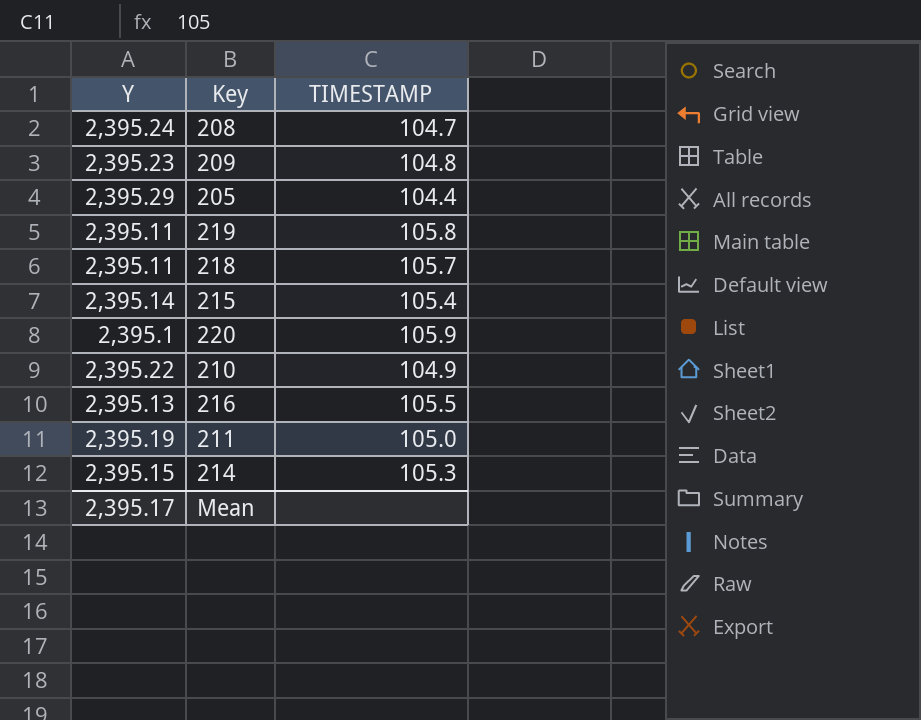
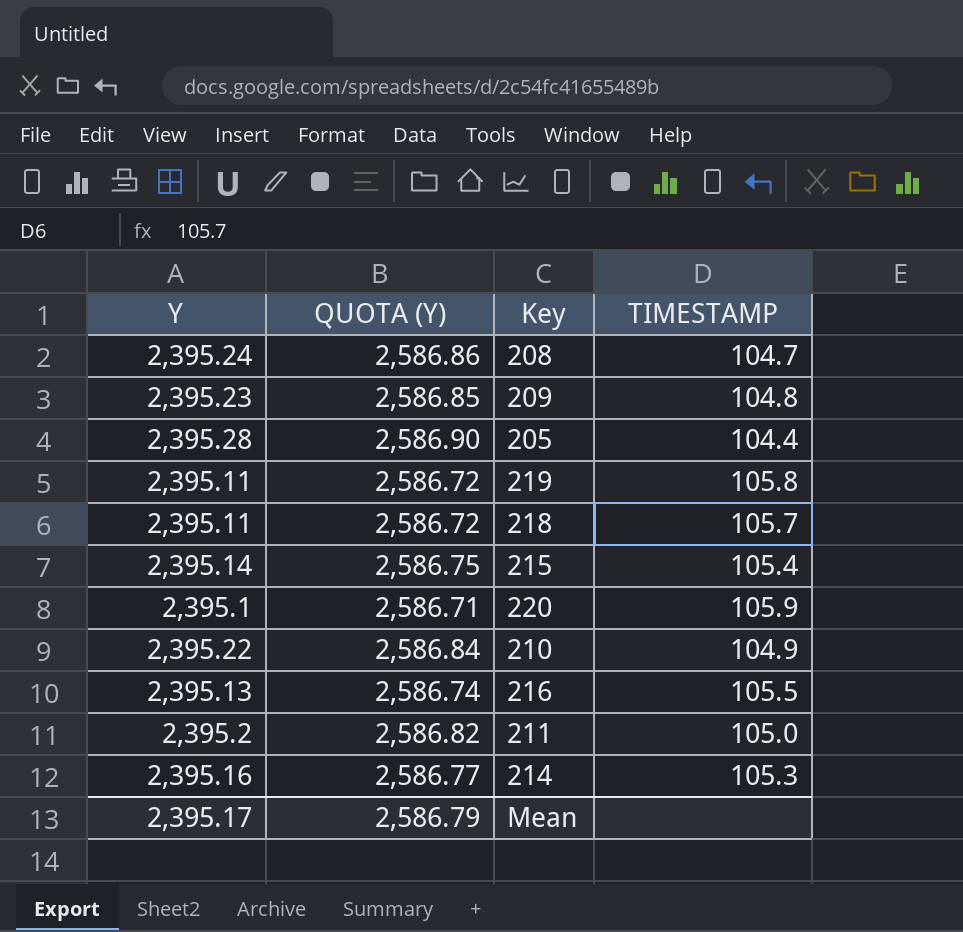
column QUOTA (Y) | formula: none -> [Y] * 1.08
205 | Y: 2,395.29 -> 2,395.28
211 | Y: 2,395.19 -> 2,395.2
214 | Y: 2,395.15 -> 2,395.16

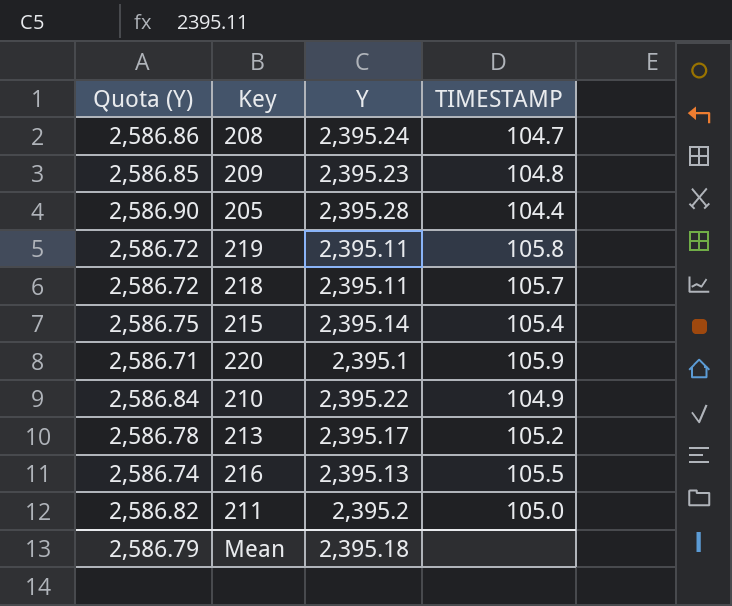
column name: QUOTA (Y) -> Quota (Y)
column Y | position: 1 -> 3
row 214: 2,395.16 | 2,586.77 | 105.3 -> none
row 213: none -> 2,586.78 | 2,395.17 | 105.2
Mean | Y: 2,395.17 -> 2,395.18

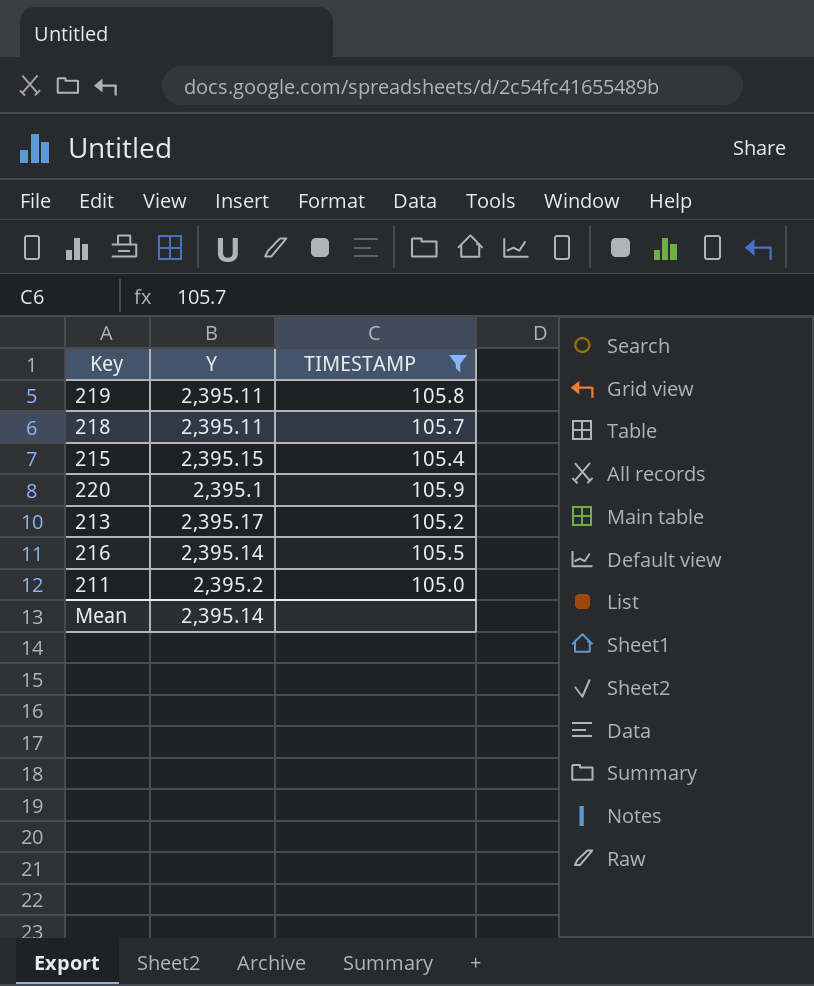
filter: none -> TIMESTAMP >= 105.0
column Quota (Y) | formula: [Y] * 1.08 -> none
215 | Y: 2,395.14 -> 2,395.15
216 | Y: 2,395.13 -> 2,395.14
Mean | Y: 2,395.18 -> 2,395.14

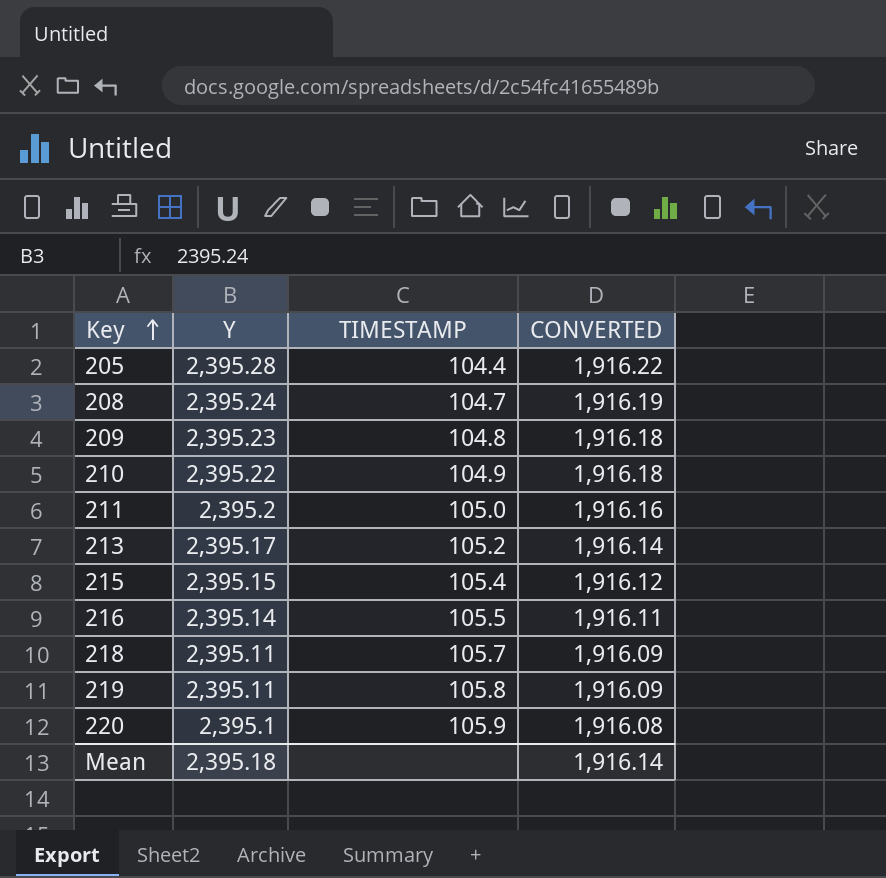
filter: TIMESTAMP >= 105.0 -> none
row order: none -> Key ascending
column CONVERTED | formula: none -> [Y] * 0.8
Mean | Y: 2,395.14 -> 2,395.18

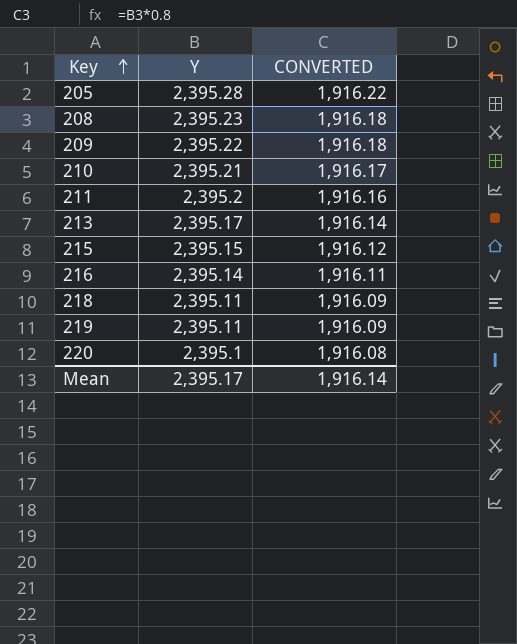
column TIMESTAMP | position: 3 -> none
208 | Y: 2,395.24 -> 2,395.23
208 | CONVERTED: 1,916.19 -> 1,916.18
209 | Y: 2,395.23 -> 2,395.22
210 | Y: 2,395.22 -> 2,395.21
210 | CONVERTED: 1,916.18 -> 1,916.17
Mean | Y: 2,395.18 -> 2,395.17

